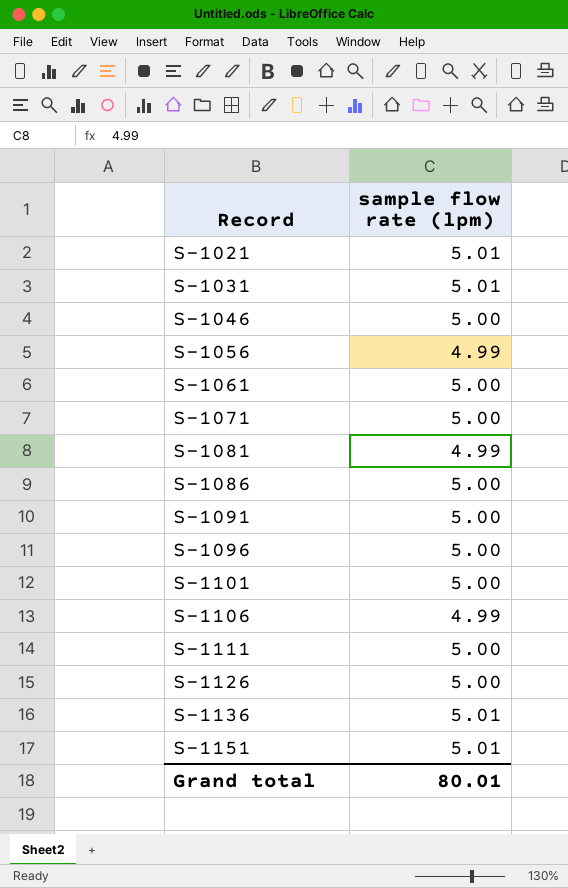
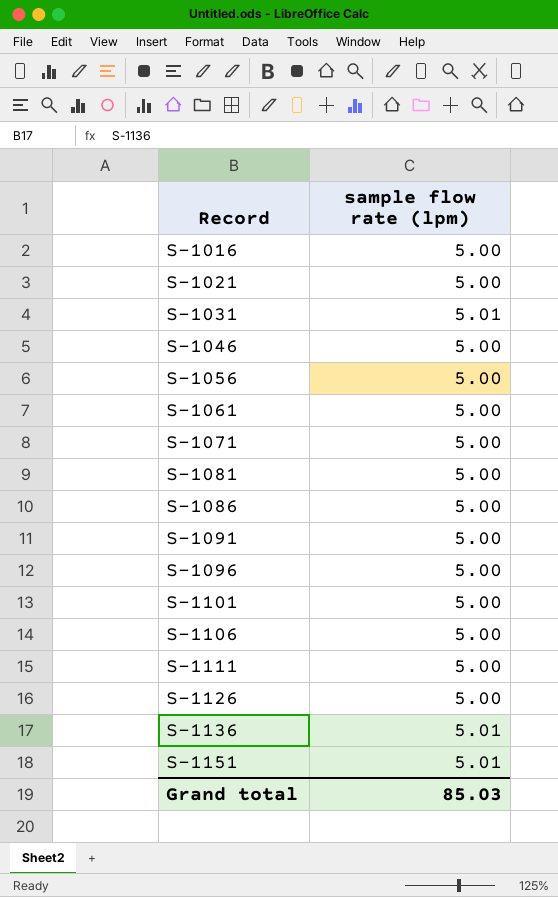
row S-1016: none -> 5.00
S-1021 | sample flow rate (lpm): 5.01 -> 5.00
S-1056 | sample flow rate (lpm): 4.99 -> 5.00
S-1081 | sample flow rate (lpm): 4.99 -> 5.00
S-1106 | sample flow rate (lpm): 4.99 -> 5.00
Grand total | sample flow rate (lpm): 80.01 -> 85.03

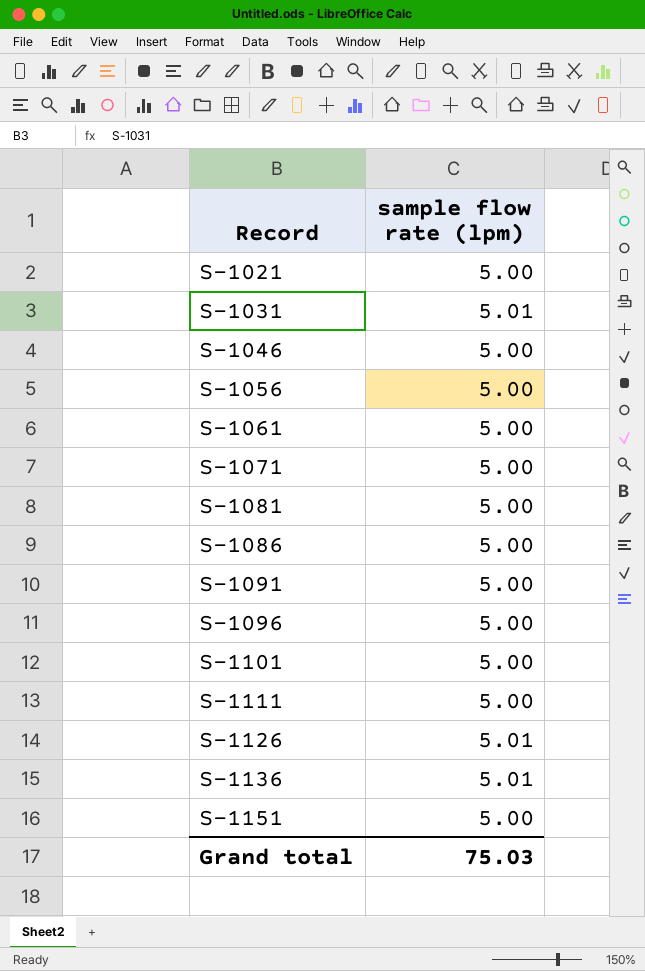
row S-1016: 5.00 -> none
row S-1106: 5.00 -> none
S-1126 | sample flow rate (lpm): 5.00 -> 5.01
S-1151 | sample flow rate (lpm): 5.01 -> 5.00
Grand total | sample flow rate (lpm): 85.03 -> 75.03

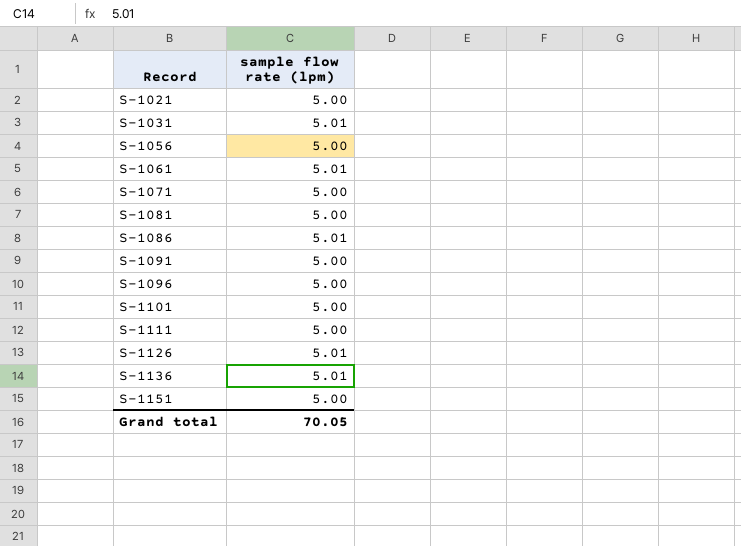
row S-1046: 5.00 -> none
S-1061 | sample flow rate (lpm): 5.00 -> 5.01
S-1086 | sample flow rate (lpm): 5.00 -> 5.01
Grand total | sample flow rate (lpm): 75.03 -> 70.05

